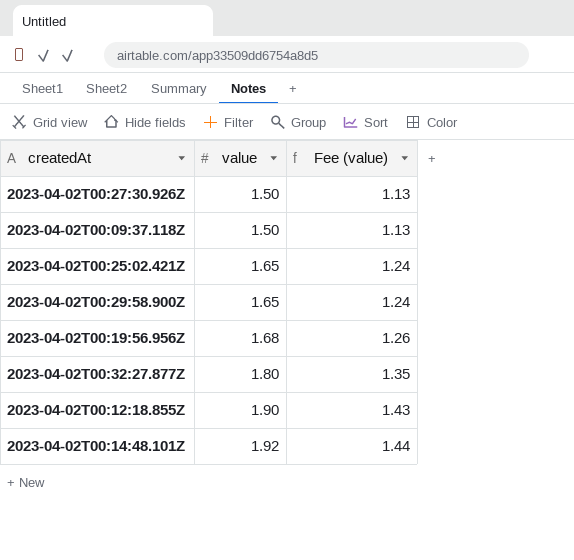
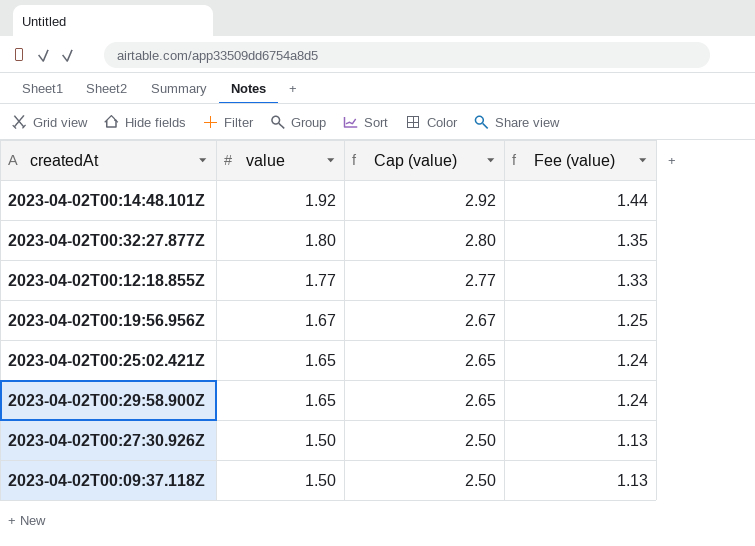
row order: value ascending -> value descending
column Cap (value) | formula: none -> [value] + 1
2023-04-02T00:12:18.855Z | value: 1.90 -> 1.77
2023-04-02T00:12:18.855Z | Fee (value): 1.43 -> 1.33
2023-04-02T00:19:56.956Z | value: 1.68 -> 1.67
2023-04-02T00:19:56.956Z | Fee (value): 1.26 -> 1.25

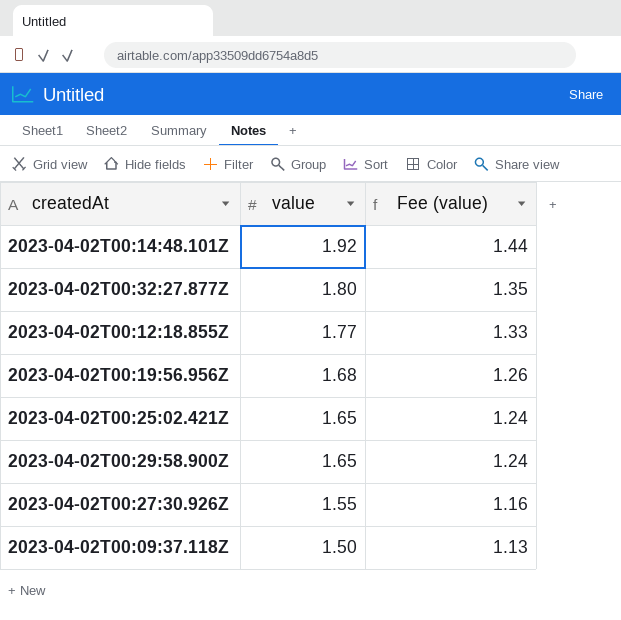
column Cap (value) | formula: [value] + 1 -> none
2023-04-02T00:19:56.956Z | value: 1.67 -> 1.68
2023-04-02T00:19:56.956Z | Fee (value): 1.25 -> 1.26
2023-04-02T00:27:30.926Z | value: 1.50 -> 1.55
2023-04-02T00:27:30.926Z | Fee (value): 1.13 -> 1.16

